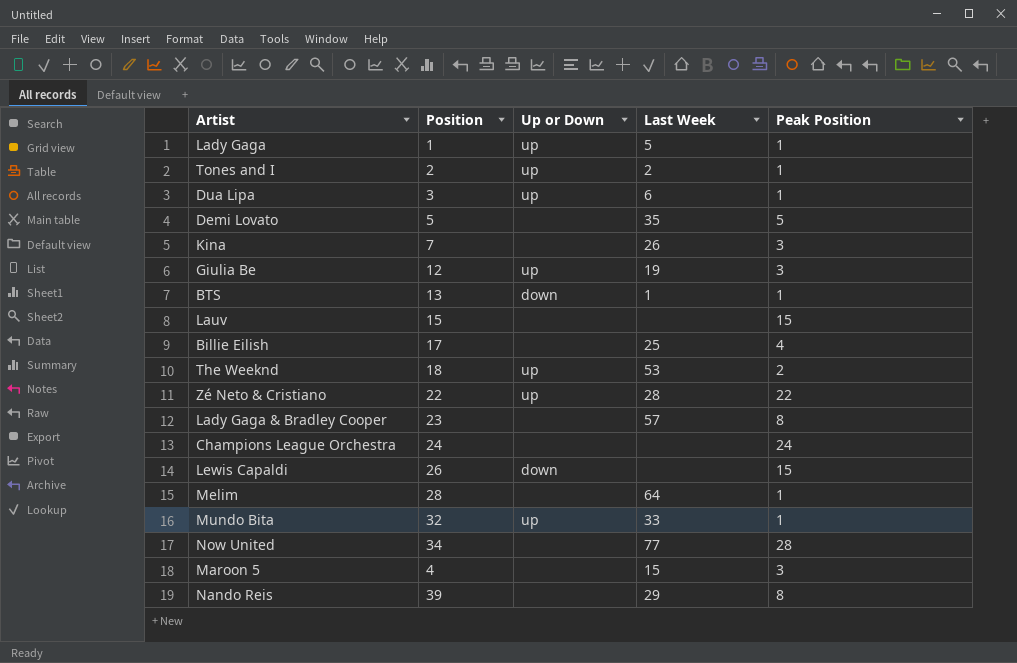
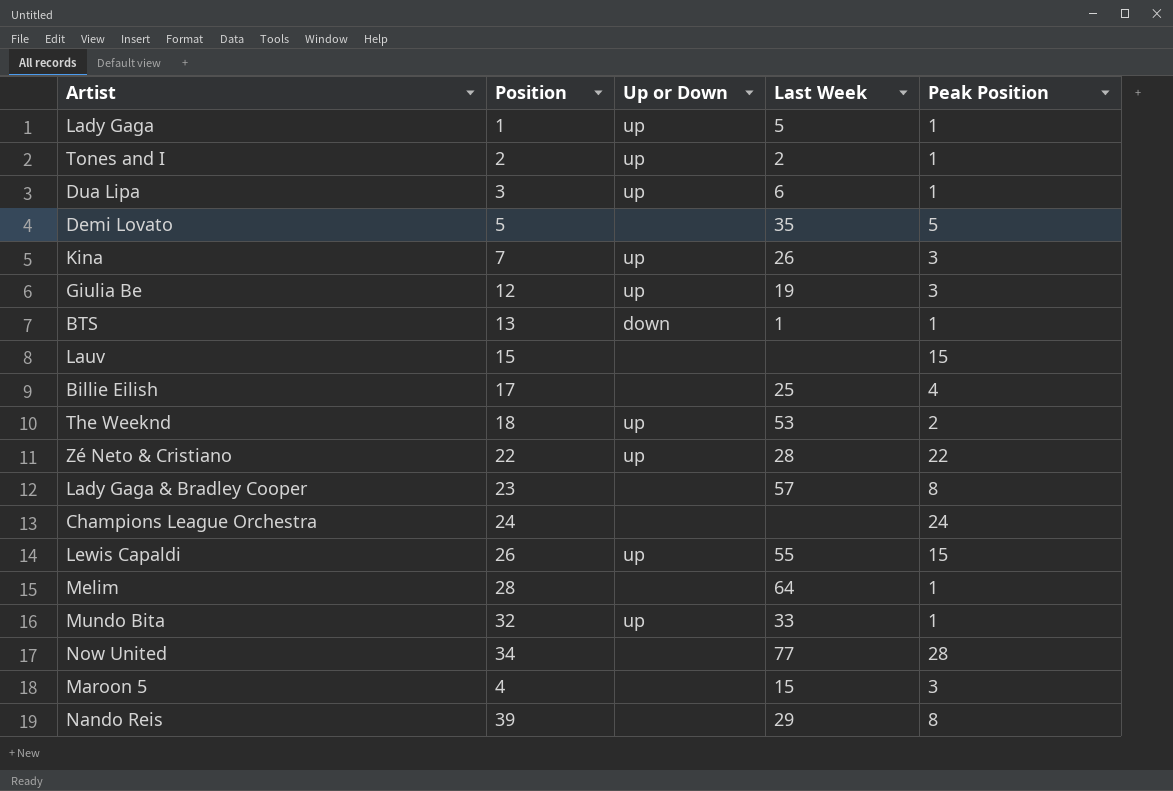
Kina | Up or Down: none -> up
Lewis Capaldi | Up or Down: down -> up
Lewis Capaldi | Last Week: none -> 55

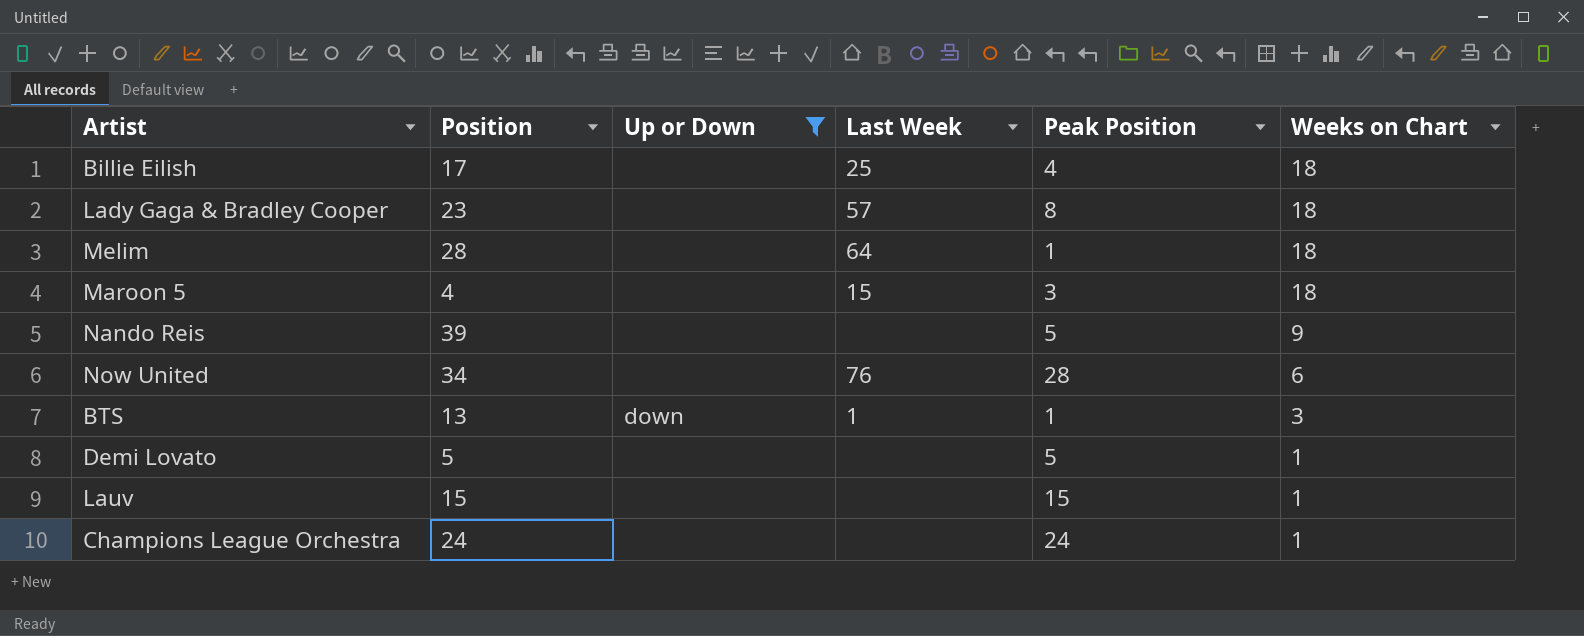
filter: none -> Up or Down != up
row order: none -> Weeks on Chart descending
column Weeks on Chart | position: none -> 6
Nando Reis | Last Week: 29 -> none
Nando Reis | Peak Position: 8 -> 5
Now United | Last Week: 77 -> 76
Demi Lovato | Last Week: 35 -> none

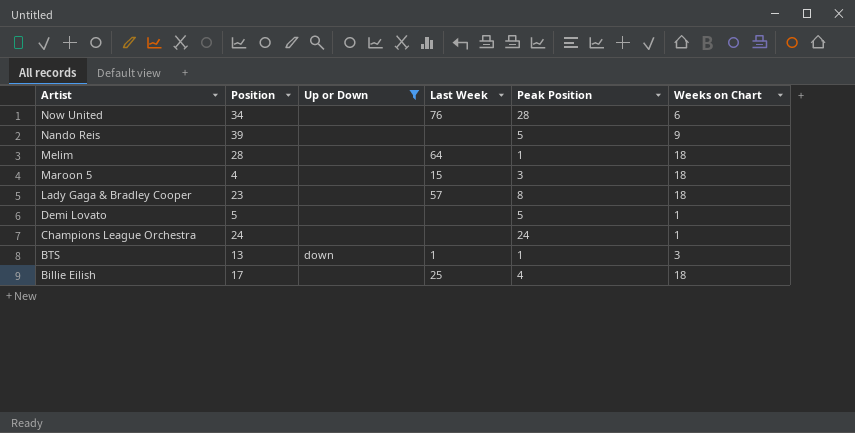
row order: Weeks on Chart descending -> Artist descending
row Lauv: 15 | none | none | 15 | 1 -> none

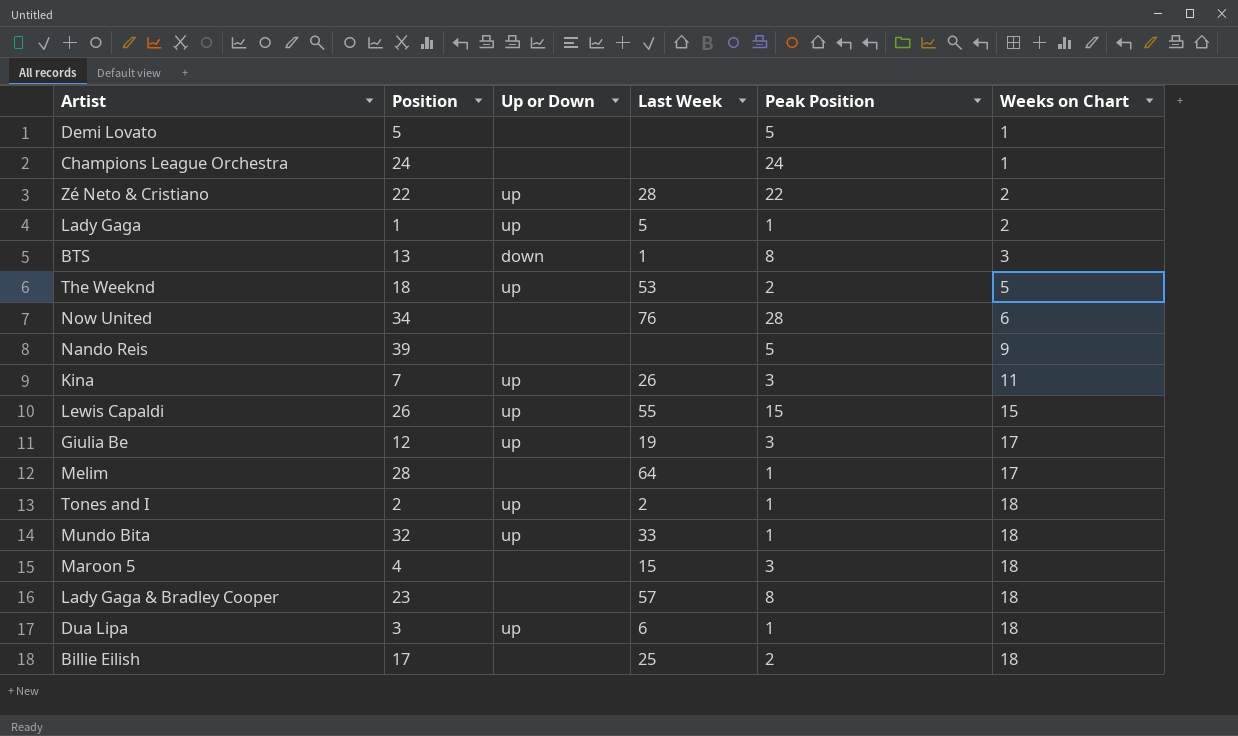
filter: Up or Down != up -> none
row order: Artist descending -> Weeks on Chart ascending
BTS | Peak Position: 1 -> 8
Melim | Weeks on Chart: 18 -> 17
Billie Eilish | Peak Position: 4 -> 2

